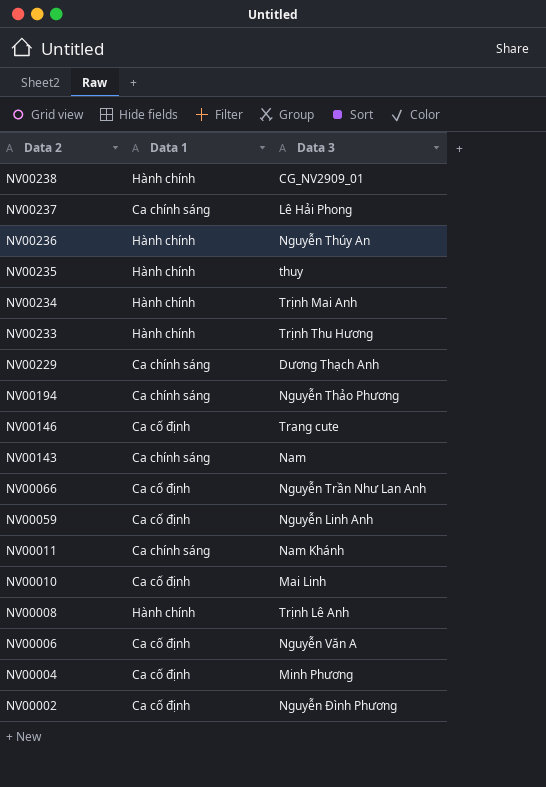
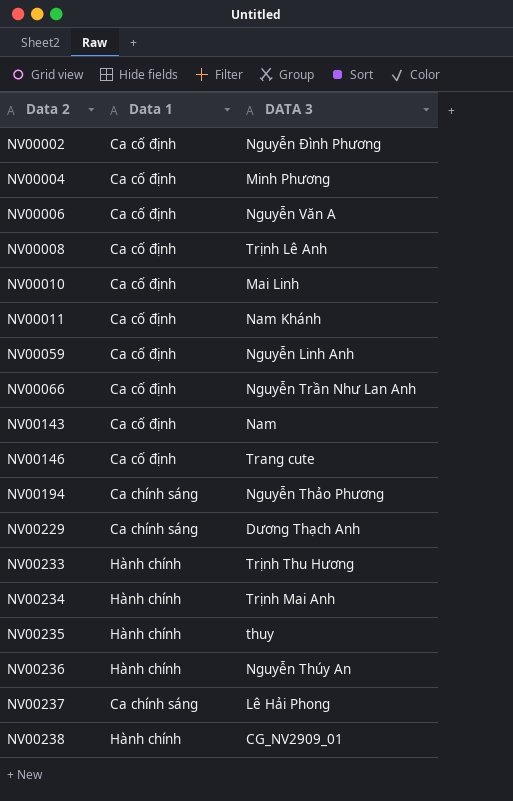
row order: Data 2 descending -> Data 2 ascending
column name: Data 3 -> DATA 3
NV00008 | Data 1: Hành chính -> Ca cố định
NV00011 | Data 1: Ca chính sáng -> Ca cố định
NV00143 | Data 1: Ca chính sáng -> Ca cố định

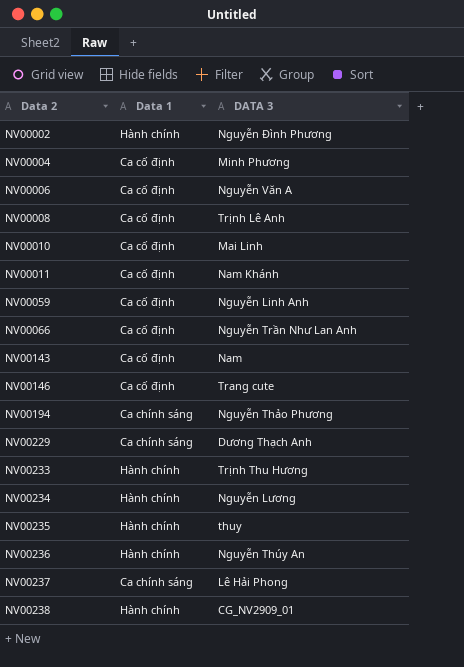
NV00002 | Data 1: Ca cố định -> Hành chính
NV00234 | DATA 3: Trịnh Mai Anh -> Nguyễn Lương

